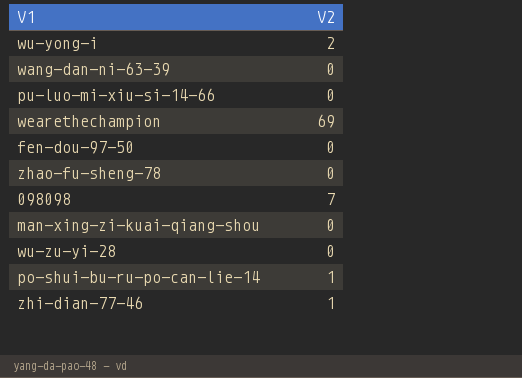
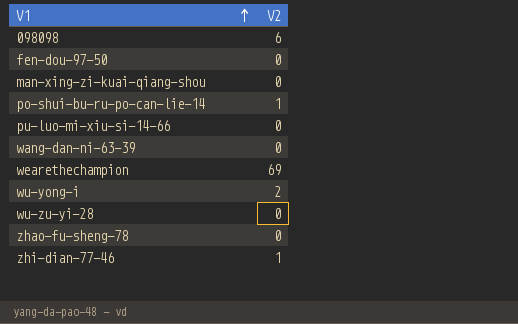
row order: none -> V1 ascending
098098 | V2: 7 -> 6

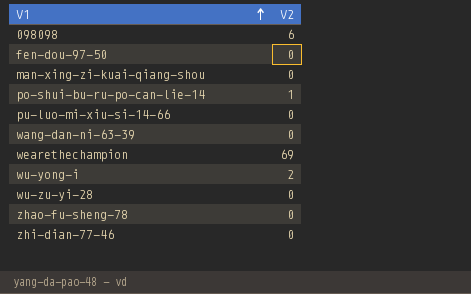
zhi-dian-77-46 | V2: 1 -> 0

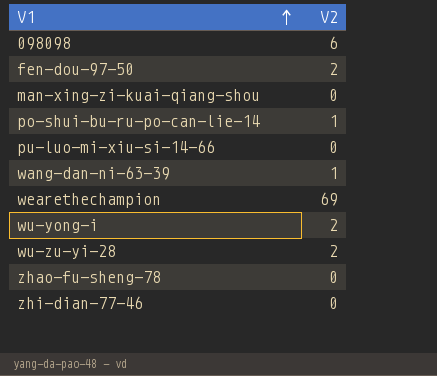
fen-dou-97-50 | V2: 0 -> 2
wang-dan-ni-63-39 | V2: 0 -> 1
wu-zu-yi-28 | V2: 0 -> 2

